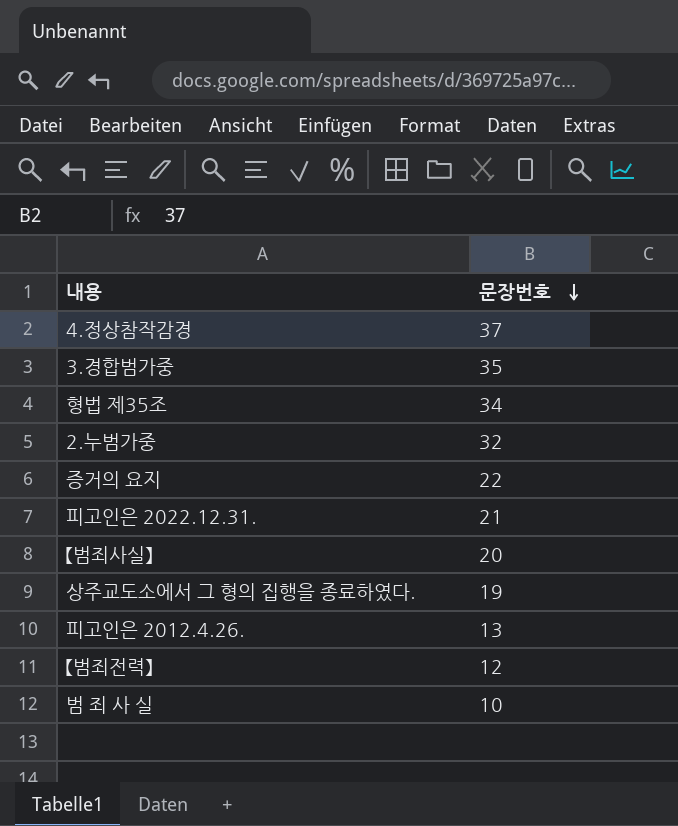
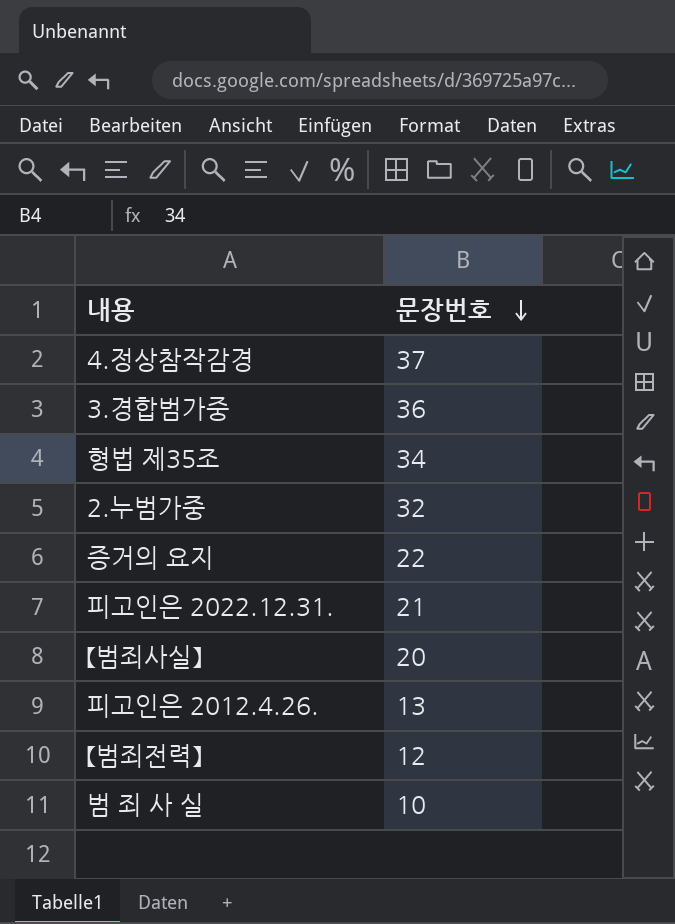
row 상주교도소에서 그 형의 집행을 종료하였다.: 19 -> none
3.경합범가중 | 문장번호: 35 -> 36

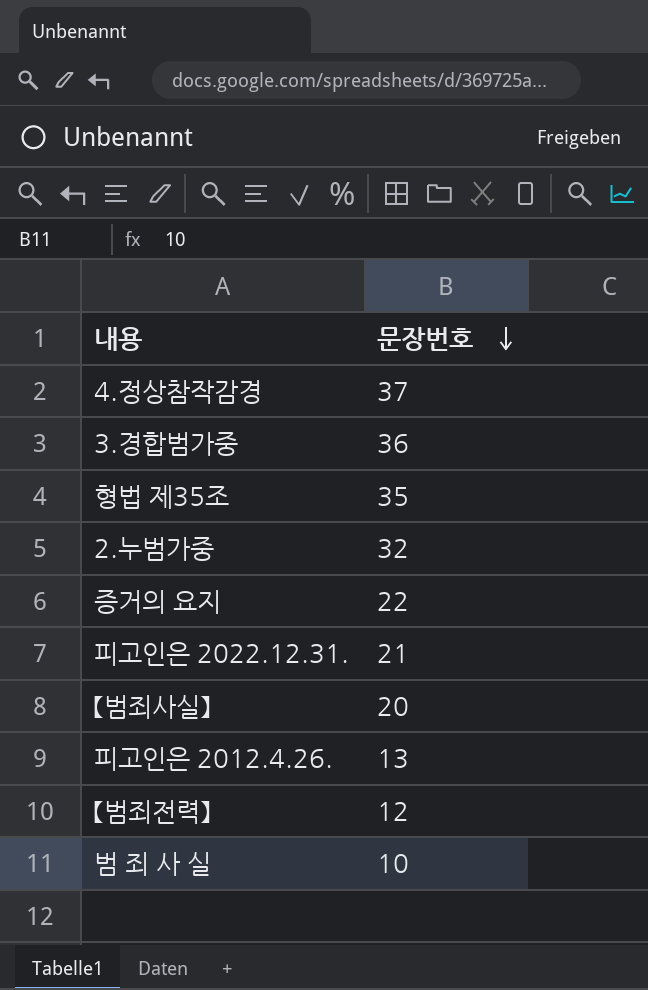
형법 제35조 | 문장번호: 34 -> 35

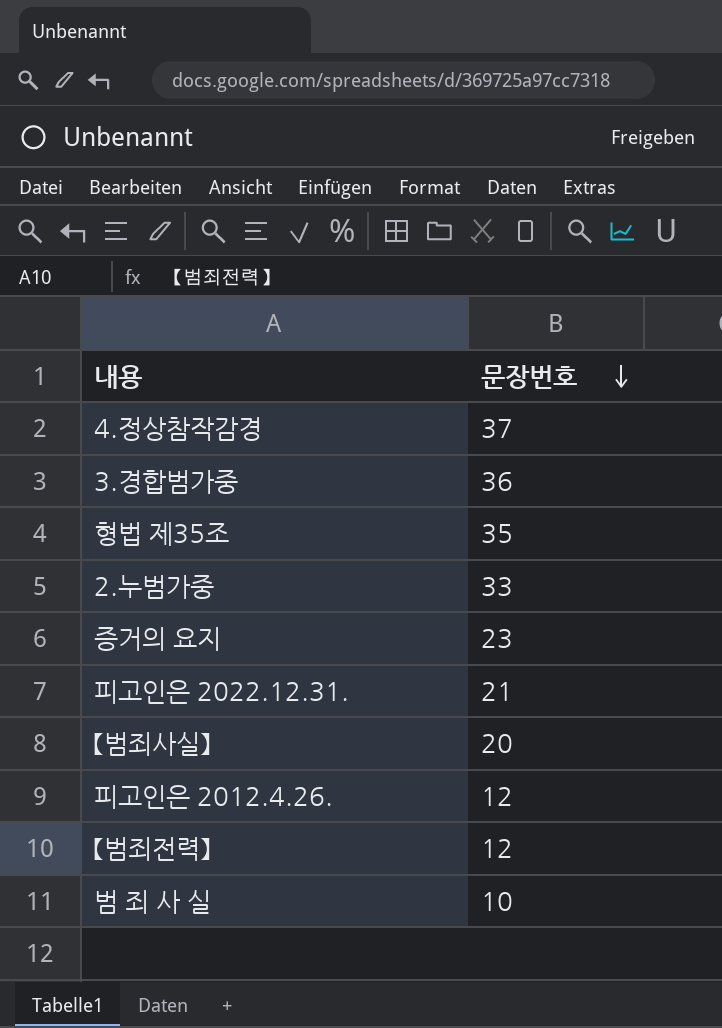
2.누범가중 | 문장번호: 32 -> 33
증거의 요지 | 문장번호: 22 -> 23
피고인은 2012.4.26. | 문장번호: 13 -> 12

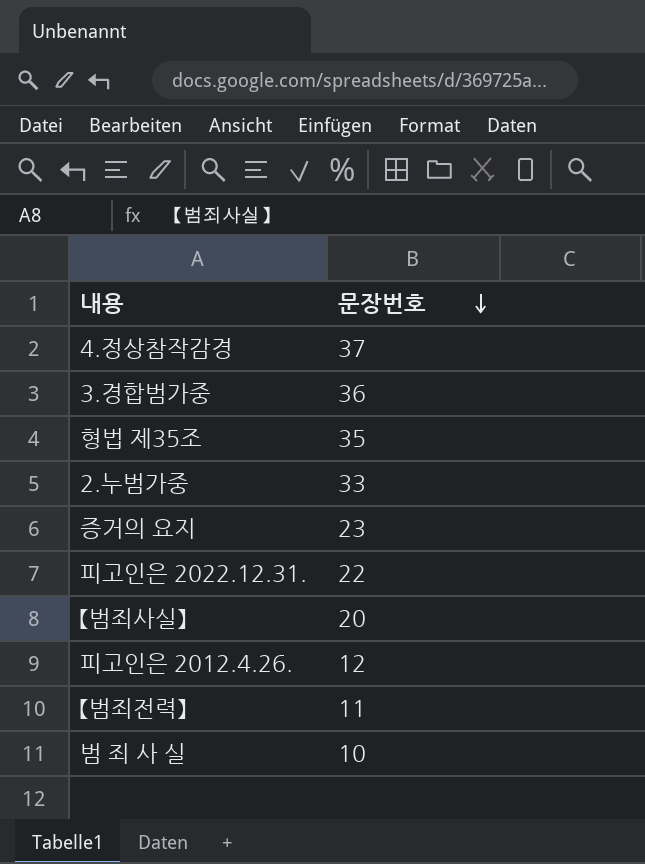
피고인은 2022.12.31. | 문장번호: 21 -> 22
【범죄전력】 | 문장번호: 12 -> 11

